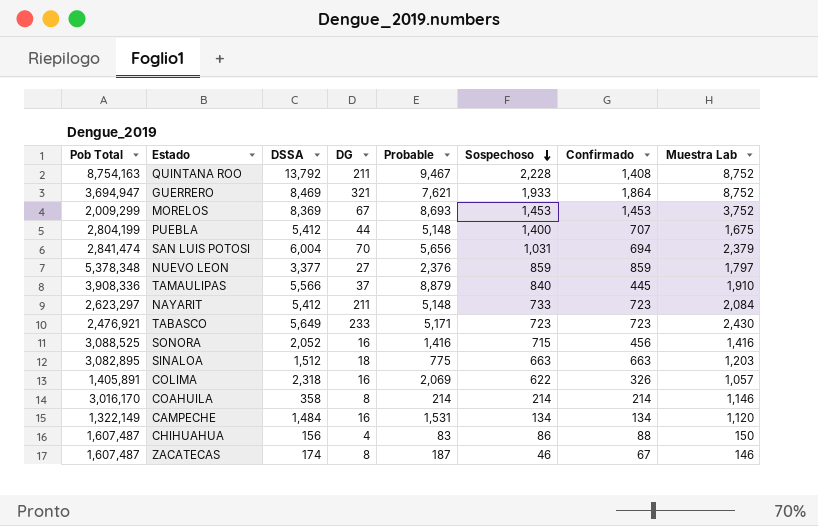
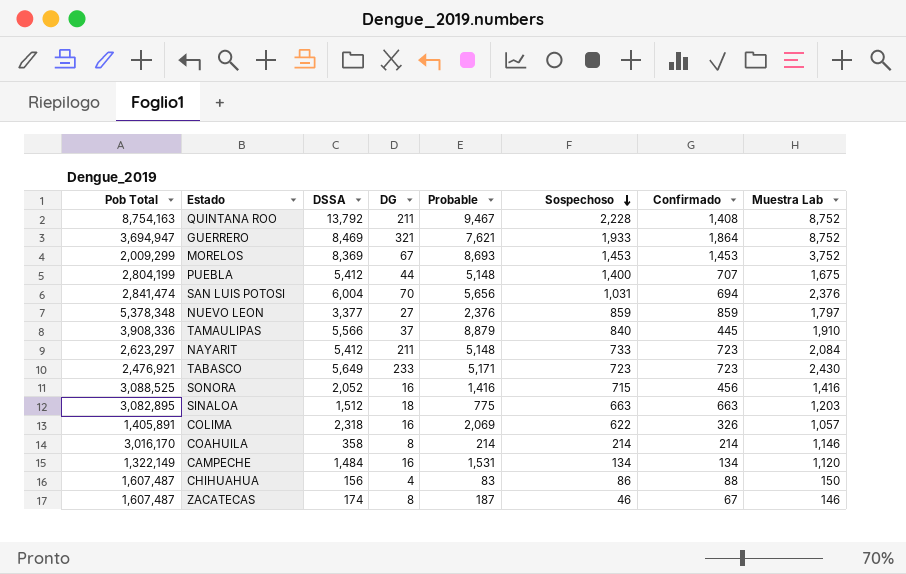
SAN LUIS POTOSI | Muestra Lab: 2,379 -> 2,376

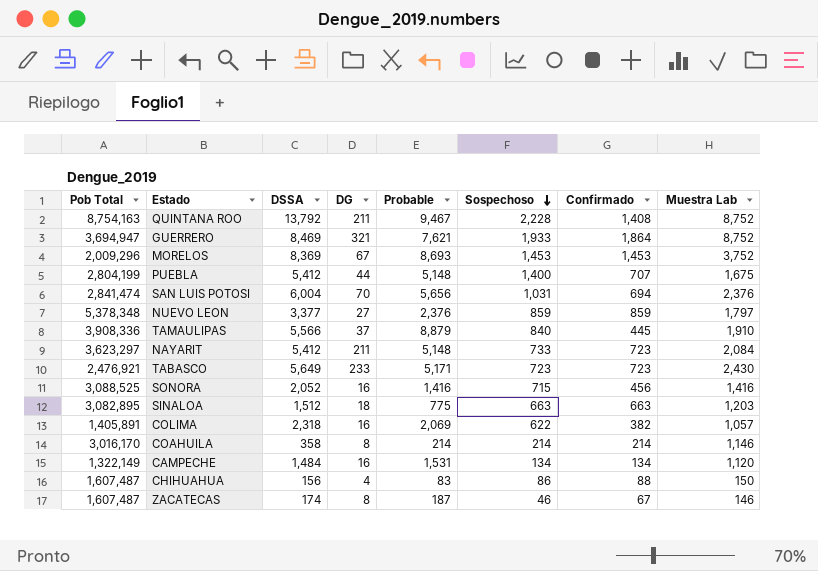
MORELOS | Pob Total: 2,009,299 -> 2,009,296
NAYARIT | Pob Total: 2,623,297 -> 3,623,297
COLIMA | Confirmado: 326 -> 382

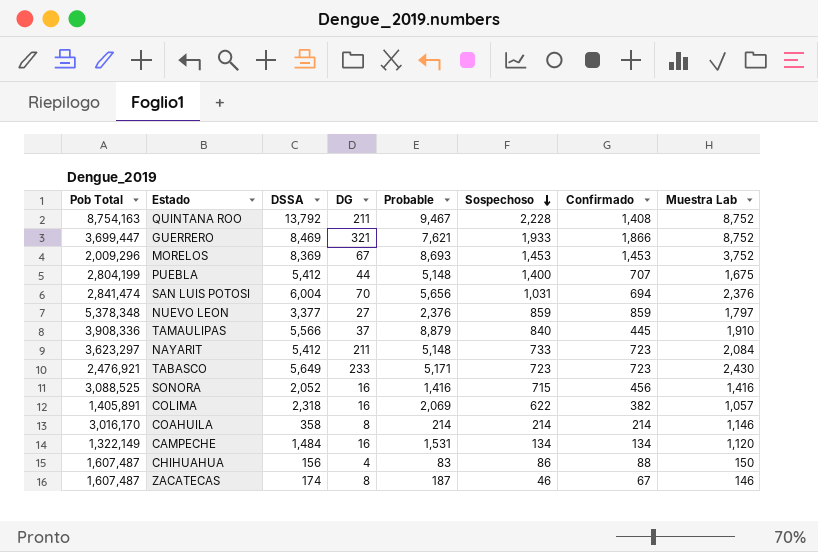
row SINALOA: 3,082,895 | 1,512 | 18 | 775 | 663 | 663 | 1,203 -> none
GUERRERO | Pob Total: 3,694,947 -> 3,699,447
GUERRERO | Confirmado: 1,864 -> 1,866

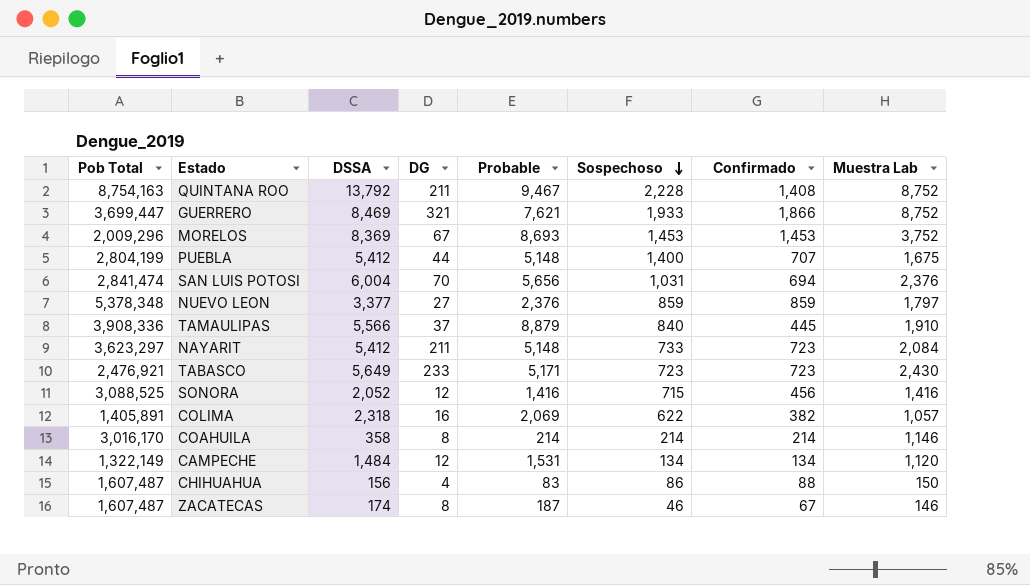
SONORA | DG: 16 -> 12
CAMPECHE | DG: 16 -> 12

